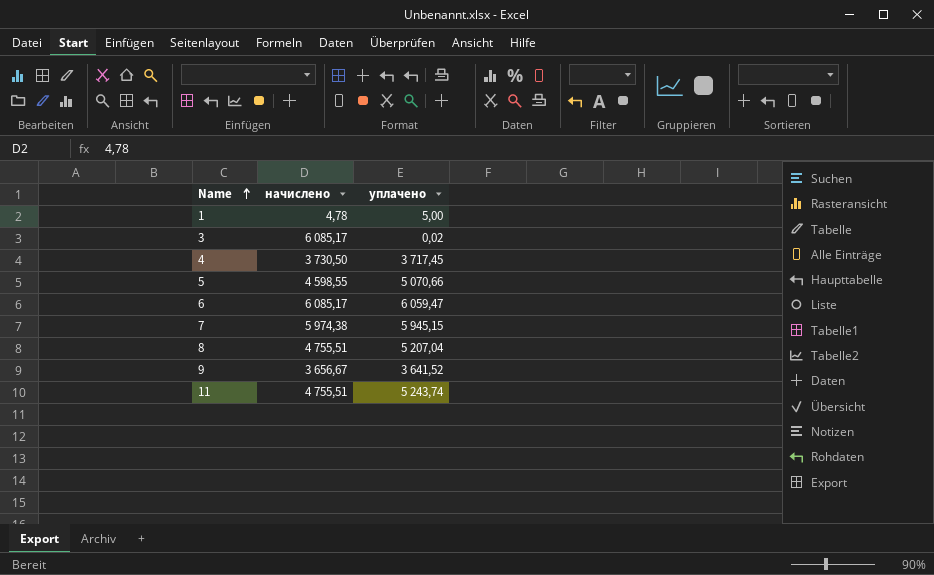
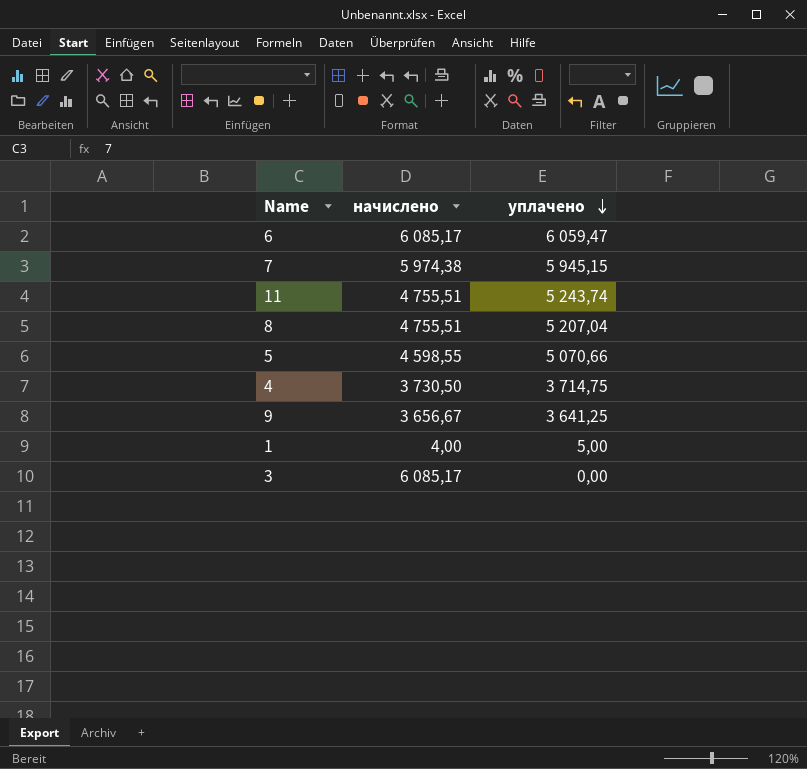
row order: Name ascending -> уплачено descending
4 | уплачено: 3 717,45 -> 3 714,75
9 | уплачено: 3 641,52 -> 3 641,25
1 | начислено: 4,78 -> 4,00
3 | уплачено: 0,02 -> 0,00

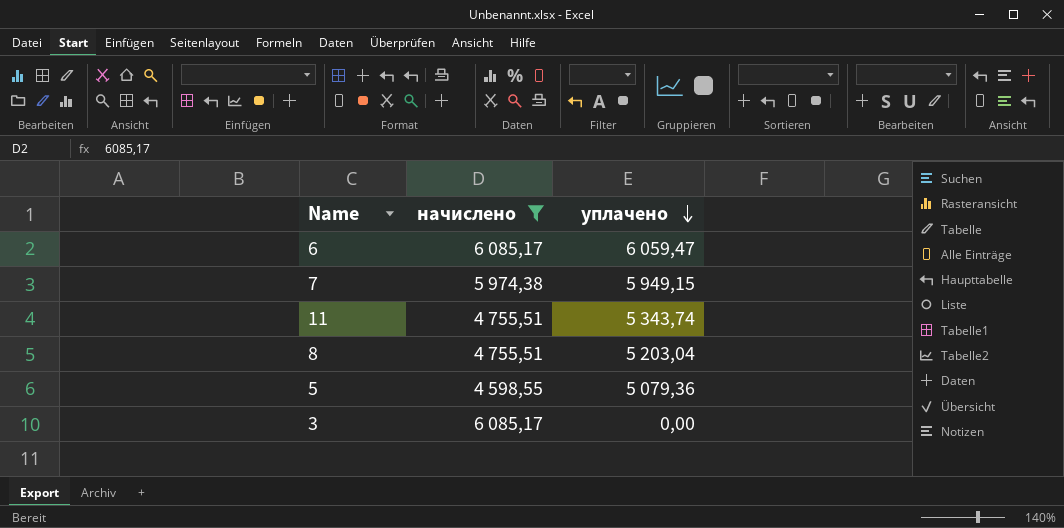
filter: none -> начислено >= 4 598,55
7 | уплачено: 5 945,15 -> 5 949,15
11 | уплачено: 5 243,74 -> 5 343,74
8 | уплачено: 5 207,04 -> 5 203,04
5 | уплачено: 5 070,66 -> 5 079,36

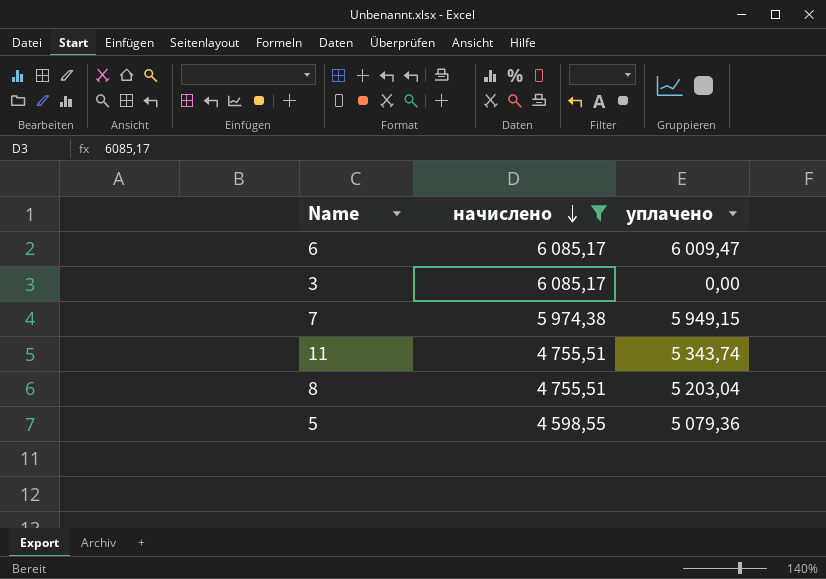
row order: уплачено descending -> начислено descending
6 | уплачено: 6 059,47 -> 6 009,47

